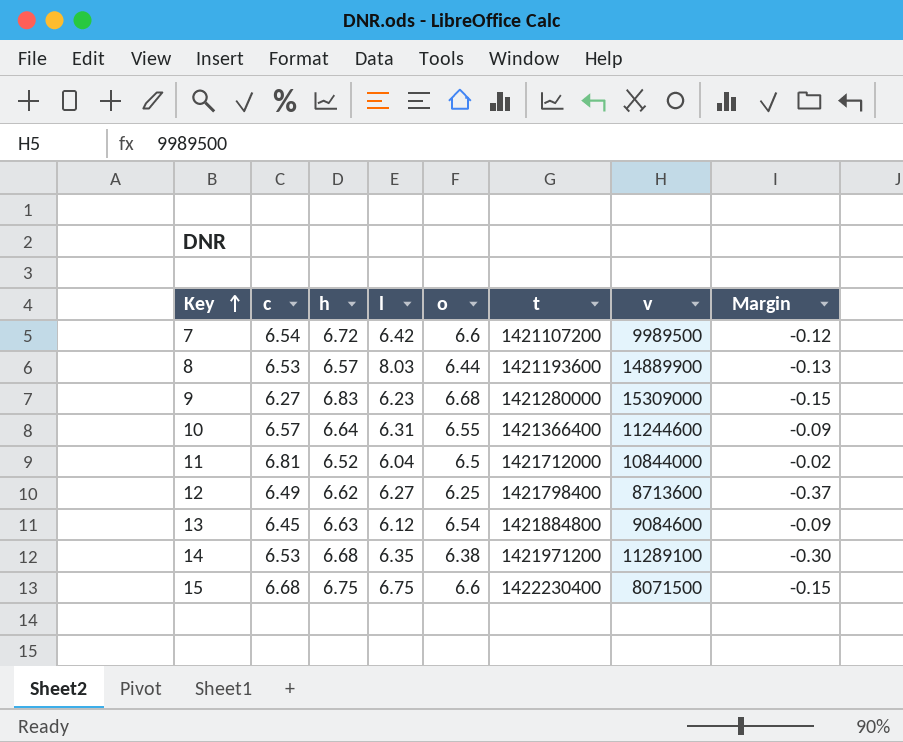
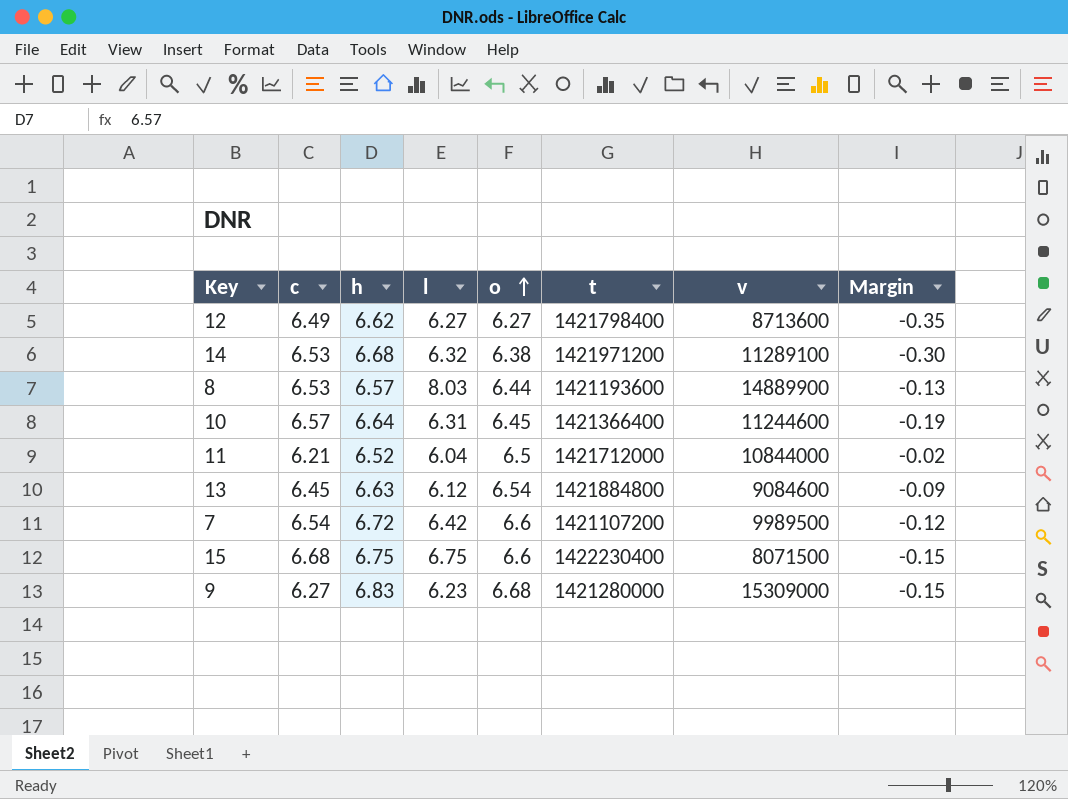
row order: Key ascending -> o ascending
12 | o: 6.25 -> 6.27
12 | Margin: -0.37 -> -0.35
14 | l: 6.35 -> 6.32
10 | o: 6.55 -> 6.45
10 | Margin: -0.09 -> -0.19
11 | c: 6.81 -> 6.21

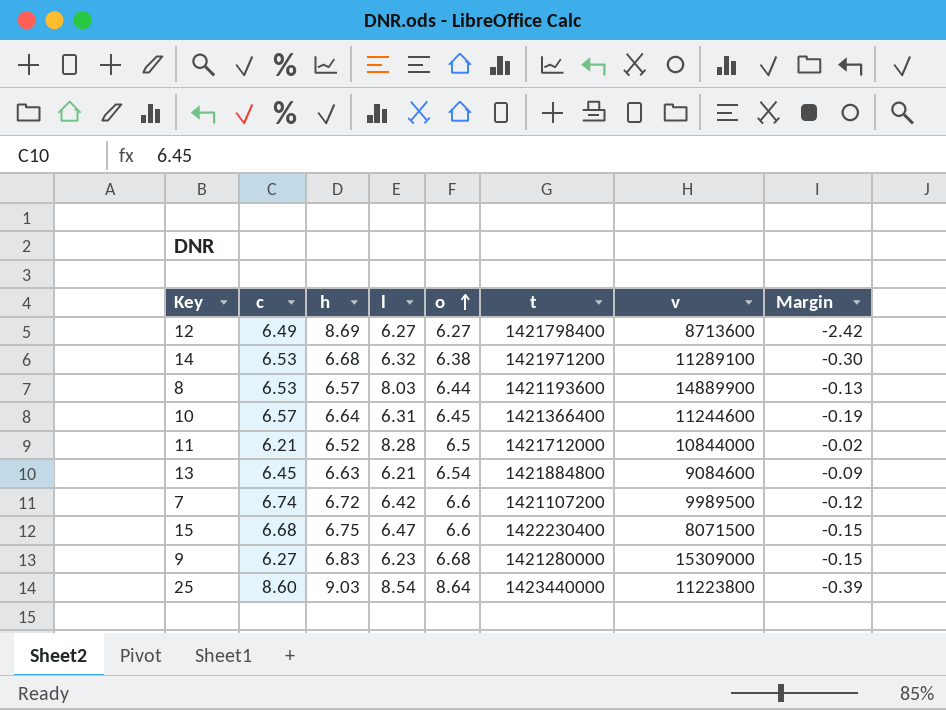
12 | h: 6.62 -> 8.69
12 | Margin: -0.35 -> -2.42
11 | l: 6.04 -> 8.28
13 | l: 6.12 -> 6.21
7 | c: 6.54 -> 6.74
15 | l: 6.75 -> 6.47
row 25: none -> 8.60 | 9.03 | 8.54 | 8.64 | 1423440000 | 11223800 | -0.39

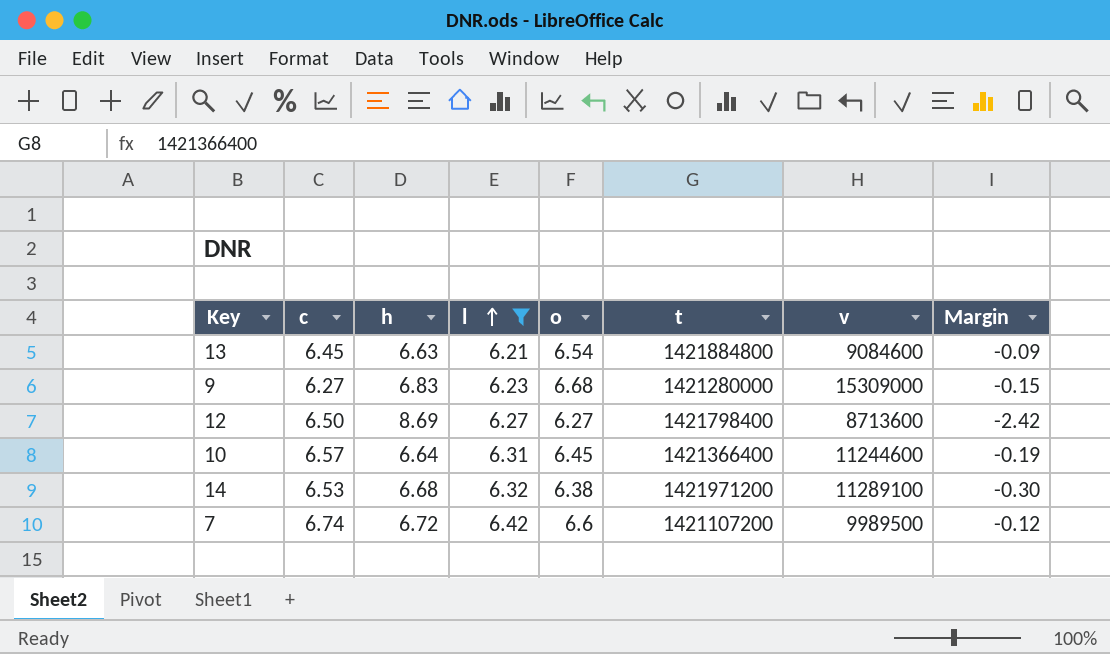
filter: none -> l <= 6.42
row order: o ascending -> l ascending
12 | c: 6.49 -> 6.50

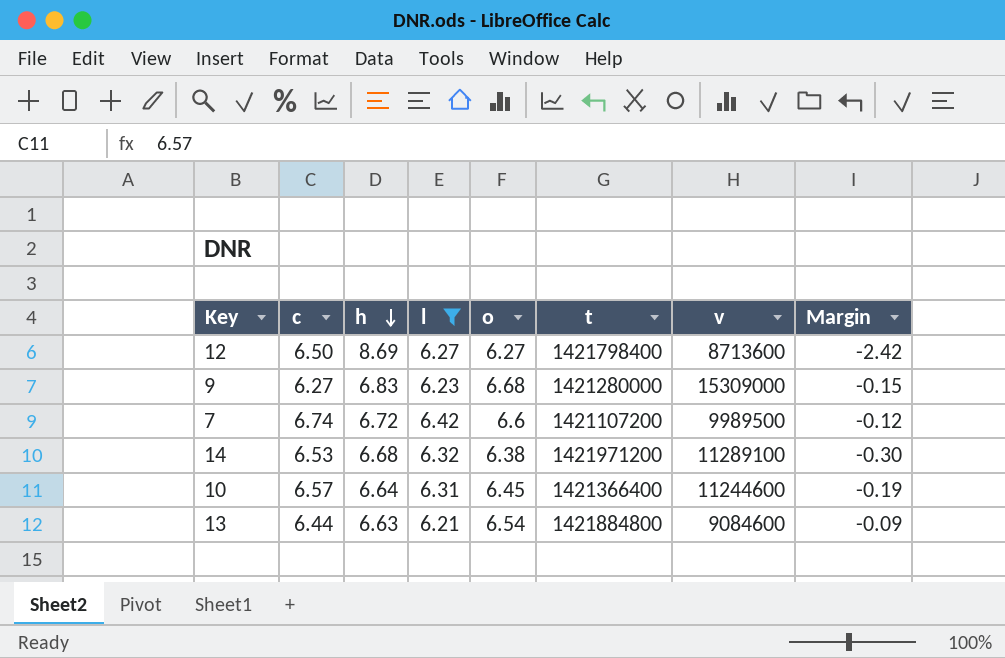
row order: l ascending -> h descending
13 | c: 6.45 -> 6.44

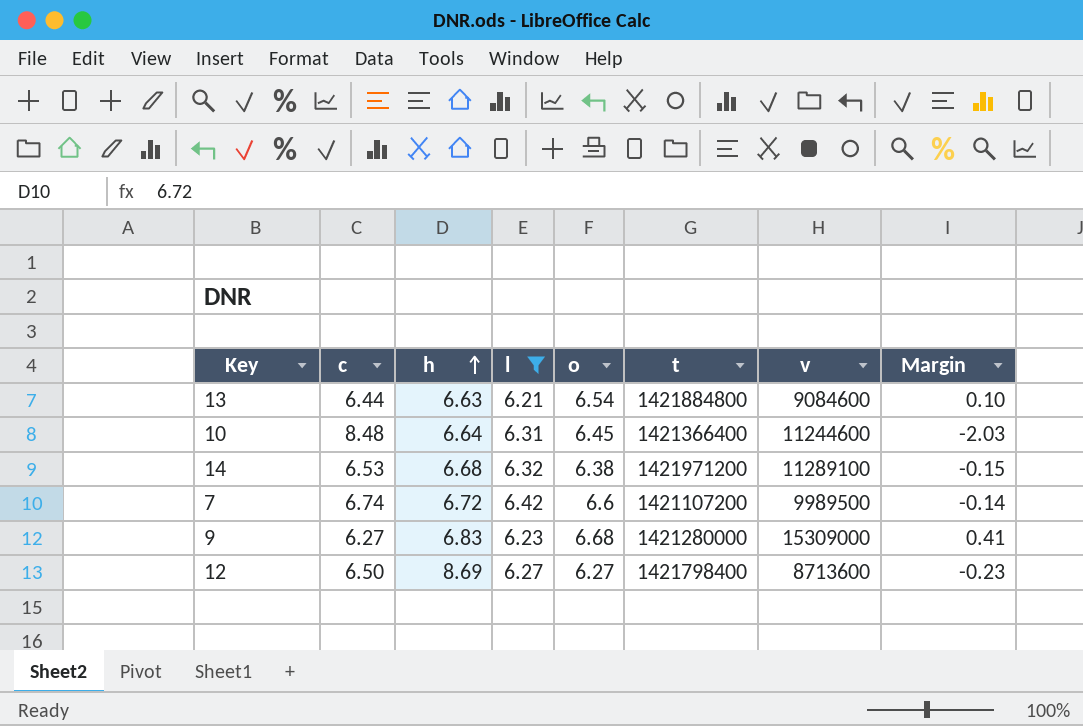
row order: h descending -> h ascending
column Margin | formula: [o] - [h] -> [o] - [c]
10 | c: 6.57 -> 8.48

